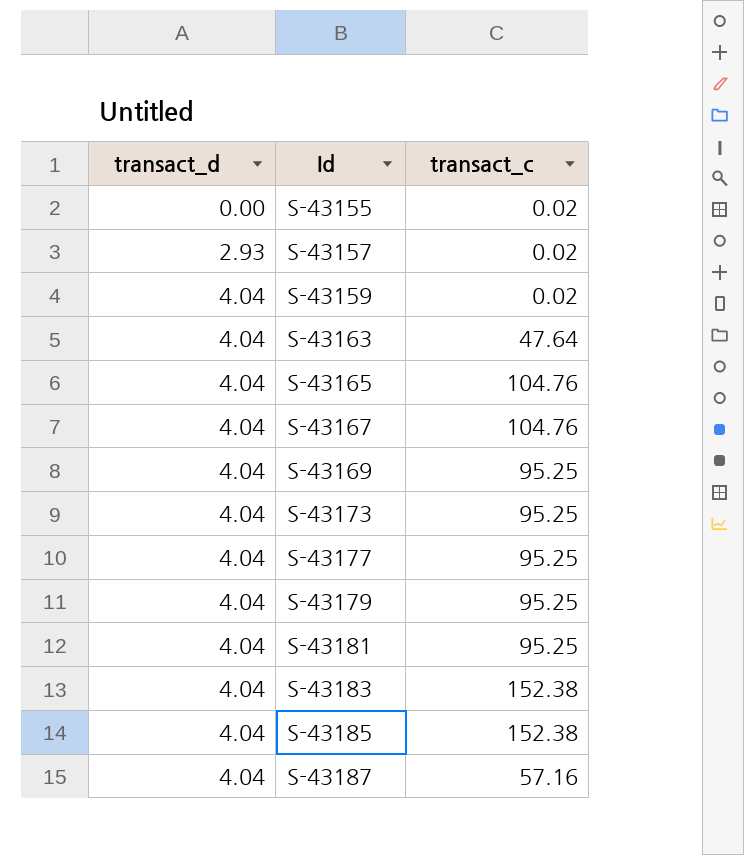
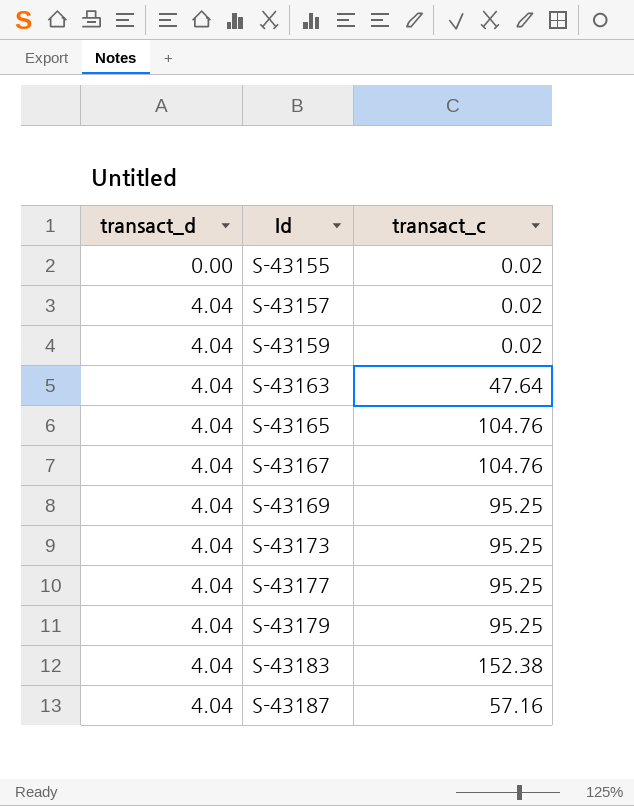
row S-43181: 4.04 | 95.25 -> none
row S-43185: 4.04 | 152.38 -> none
S-43157 | transact_d: 2.93 -> 4.04

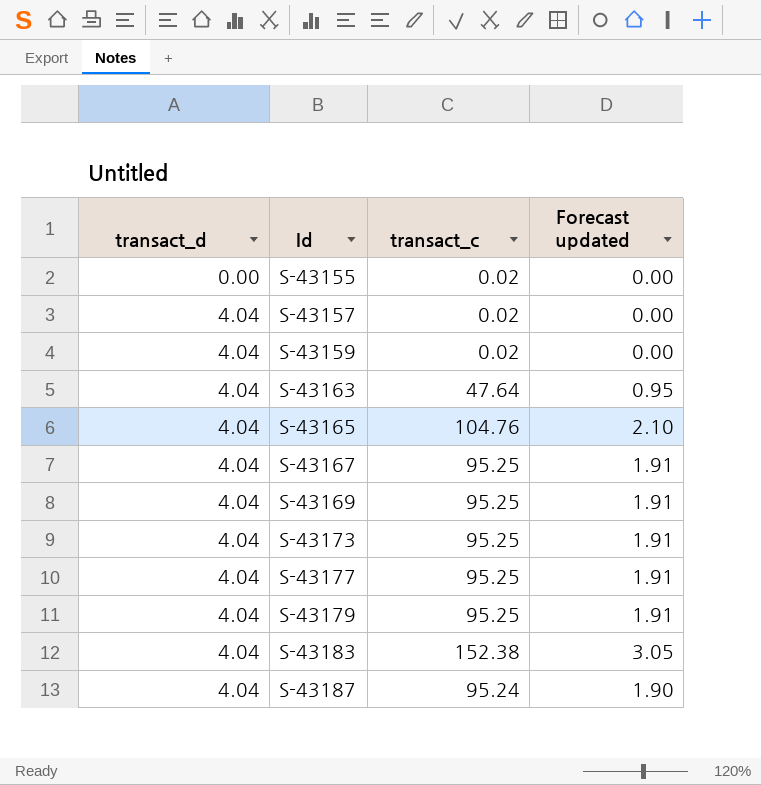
column Forecast updated | formula: none -> [transact_c] * 0.02
S-43167 | transact_c: 104.76 -> 95.25
S-43187 | transact_c: 57.16 -> 95.24

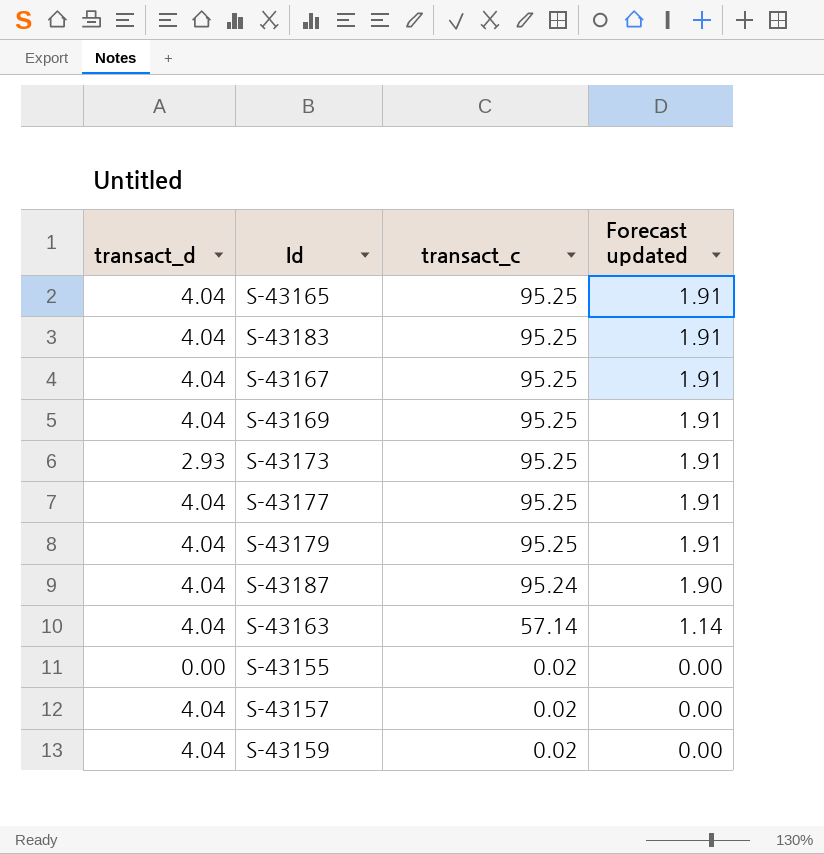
row order: transact_d ascending -> transact_c descending
S-43165 | transact_c: 104.76 -> 95.25
S-43165 | Forecast updated: 2.10 -> 1.91
S-43183 | transact_c: 152.38 -> 95.25
S-43183 | Forecast updated: 3.05 -> 1.91
S-43173 | transact_d: 4.04 -> 2.93
S-43163 | transact_c: 47.64 -> 57.14
S-43163 | Forecast updated: 0.95 -> 1.14

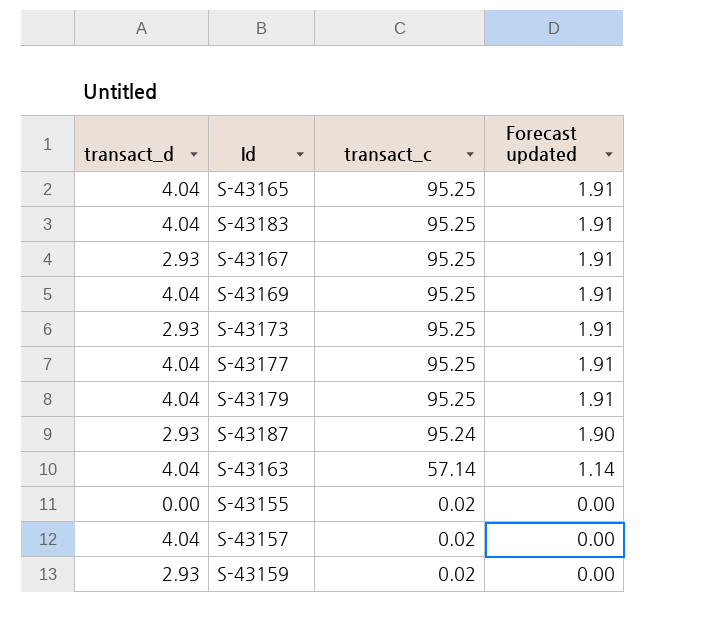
S-43167 | transact_d: 4.04 -> 2.93
S-43187 | transact_d: 4.04 -> 2.93
S-43159 | transact_d: 4.04 -> 2.93

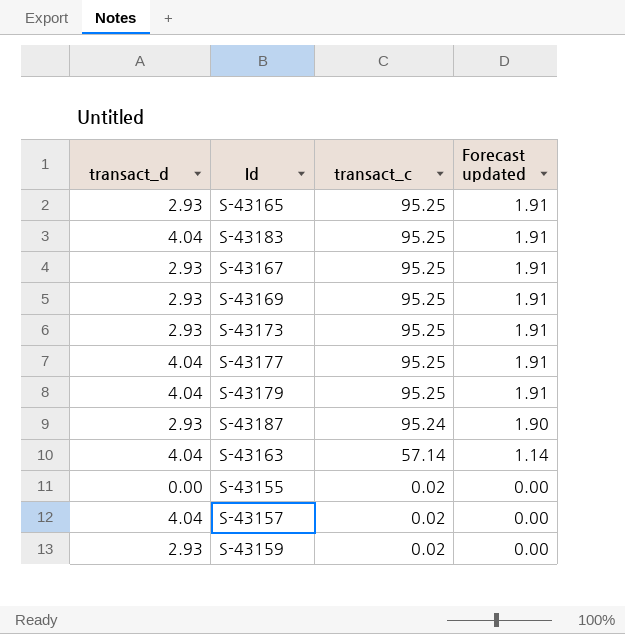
S-43165 | transact_d: 4.04 -> 2.93
S-43169 | transact_d: 4.04 -> 2.93

